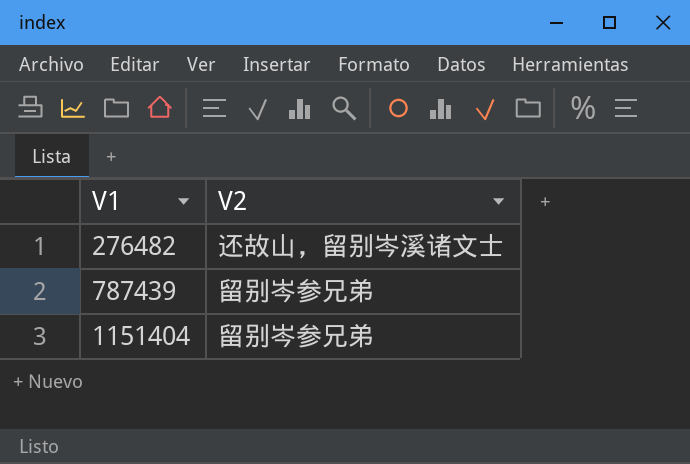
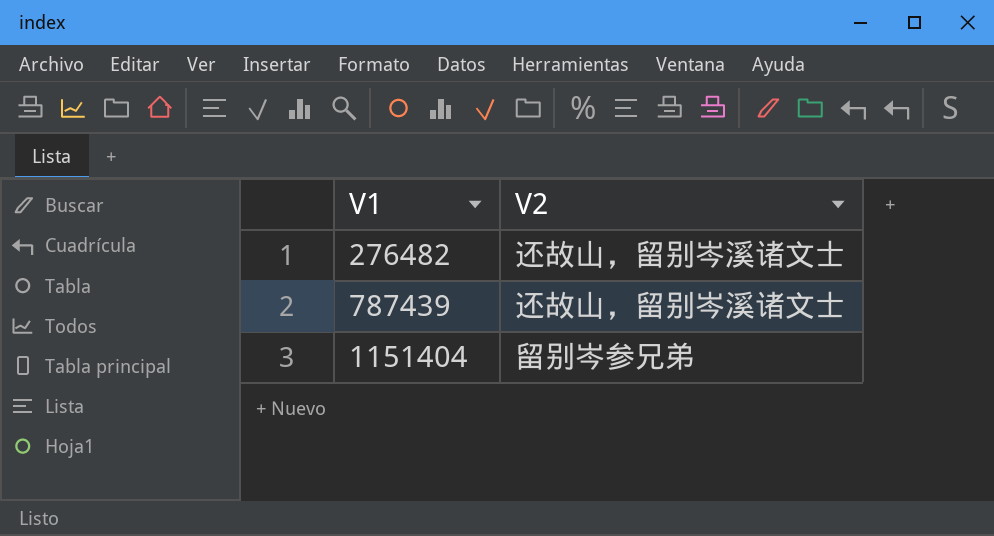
787439 | V2: 留别岑参兄弟 -> 还故山，留别岑溪诸文士

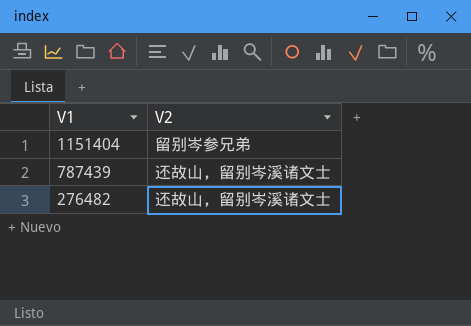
row order: V1 ascending -> V1 descending

